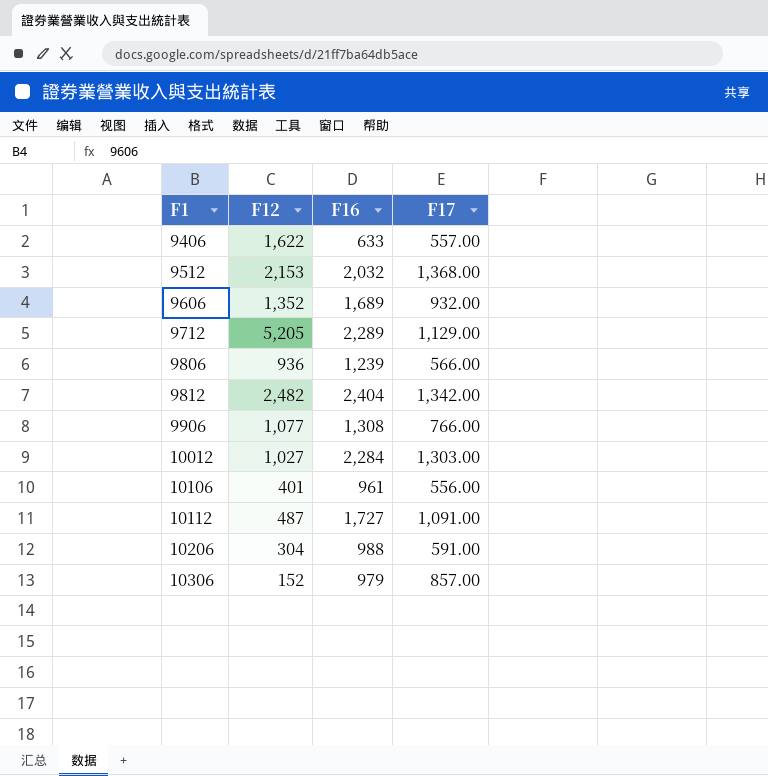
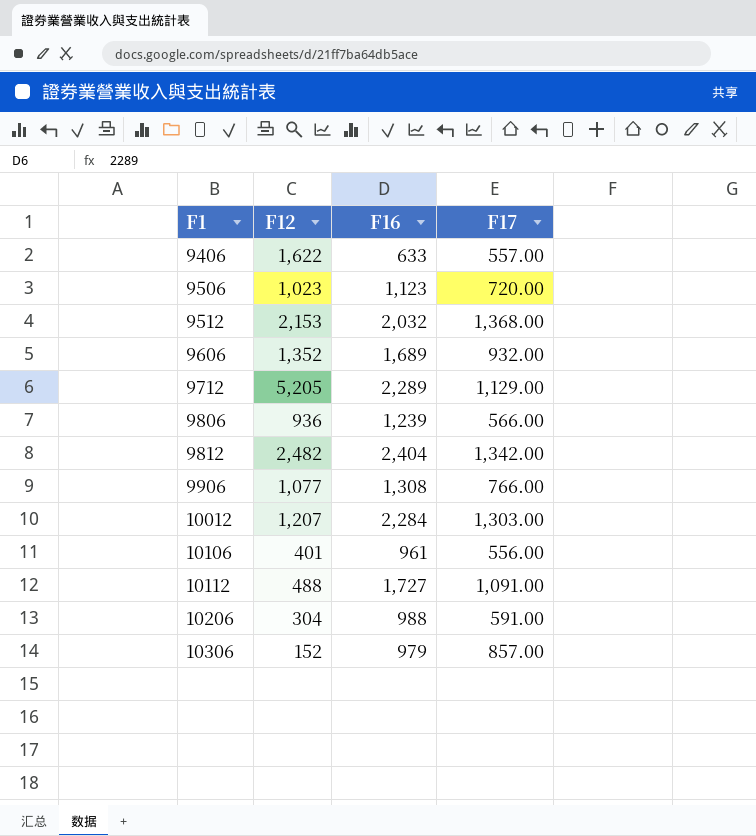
row 9506: none -> 1,023 | 1,123 | 720.00
10012 | F12: 1,027 -> 1,207
10112 | F12: 487 -> 488

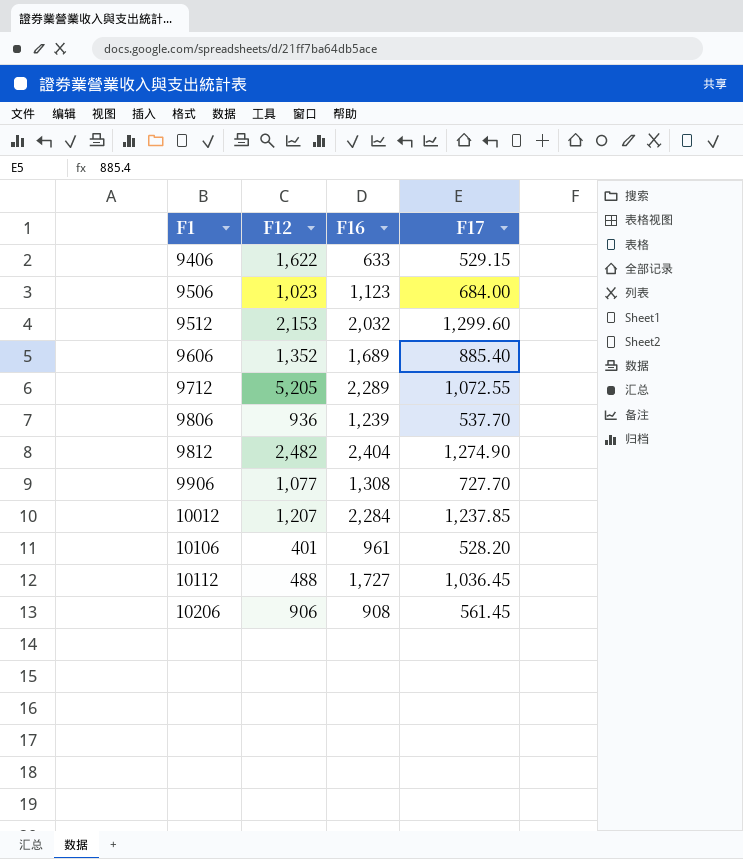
row 10306: 152 | 979 | 857.00 -> none
9406 | F17: 557.00 -> 529.15
9506 | F17: 720.00 -> 684.00
9512 | F17: 1,368.00 -> 1,299.60
9606 | F17: 932.00 -> 885.40
9712 | F17: 1,129.00 -> 1,072.55
9806 | F17: 566.00 -> 537.70
9812 | F17: 1,342.00 -> 1,274.90
9906 | F17: 766.00 -> 727.70
10012 | F17: 1,303.00 -> 1,237.85
10106 | F17: 556.00 -> 528.20
10112 | F17: 1,091.00 -> 1,036.45
10206 | F12: 304 -> 906
10206 | F16: 988 -> 908
10206 | F17: 591.00 -> 561.45

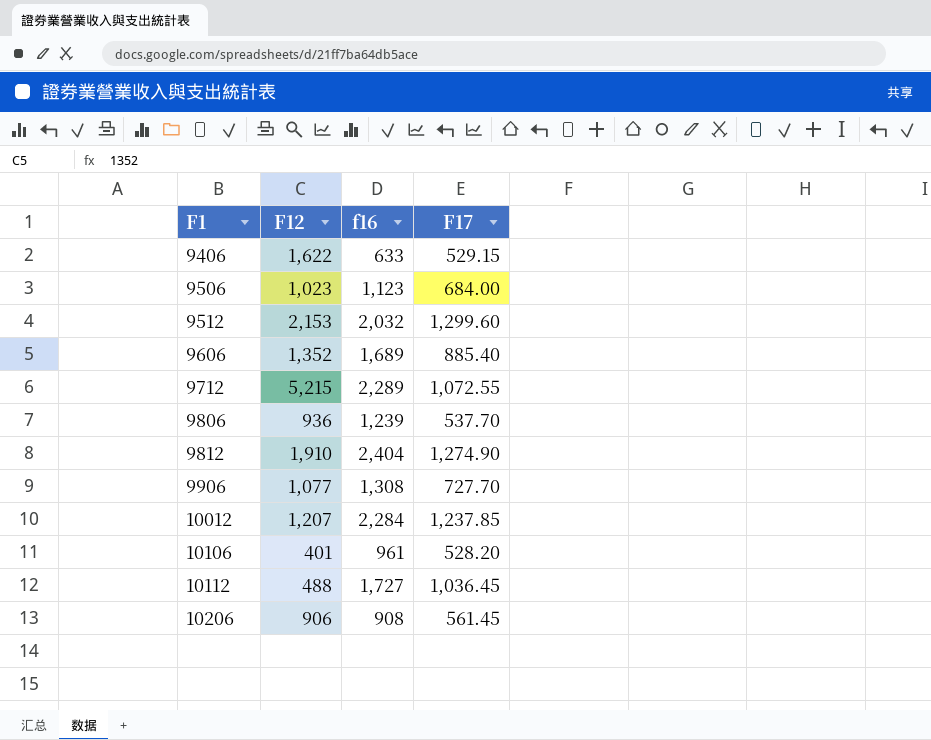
column name: F16 -> f16
9712 | F12: 5,205 -> 5,215
9812 | F12: 2,482 -> 1,910

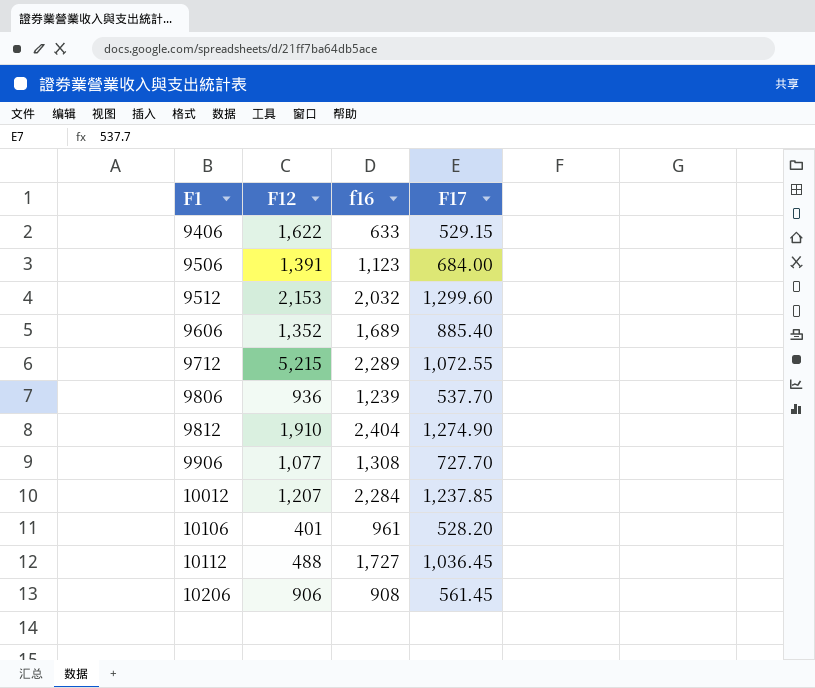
9506 | F12: 1,023 -> 1,391

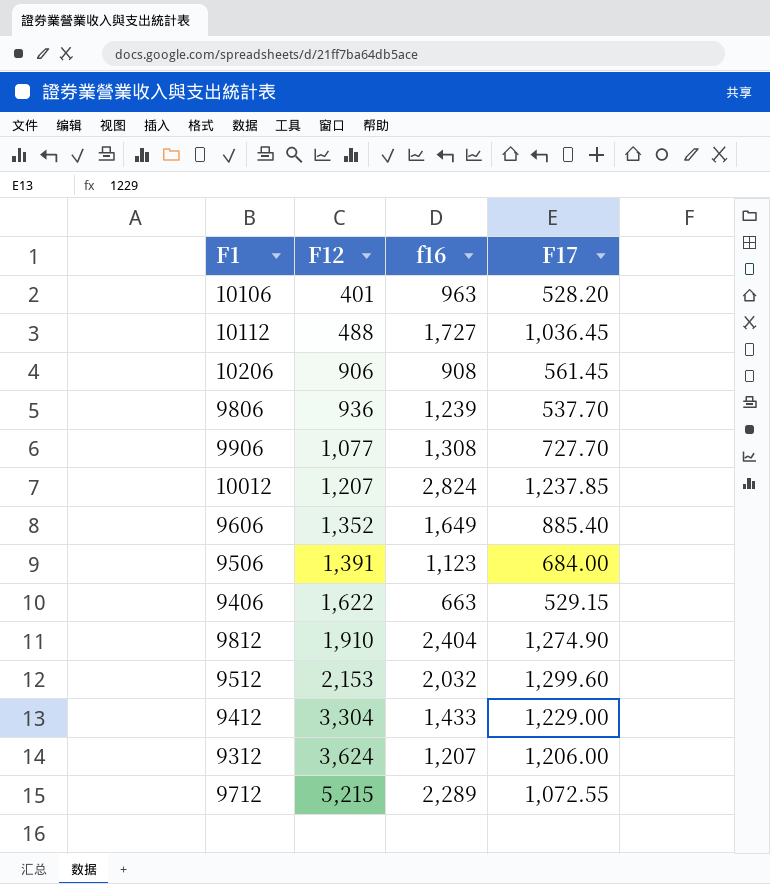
row order: F1 ascending -> F12 ascending
10106 | f16: 961 -> 963
10012 | f16: 2,284 -> 2,824
9606 | f16: 1,689 -> 1,649
9406 | f16: 633 -> 663
row 9412: none -> 3,304 | 1,433 | 1,229.00
row 9312: none -> 3,624 | 1,207 | 1,206.00

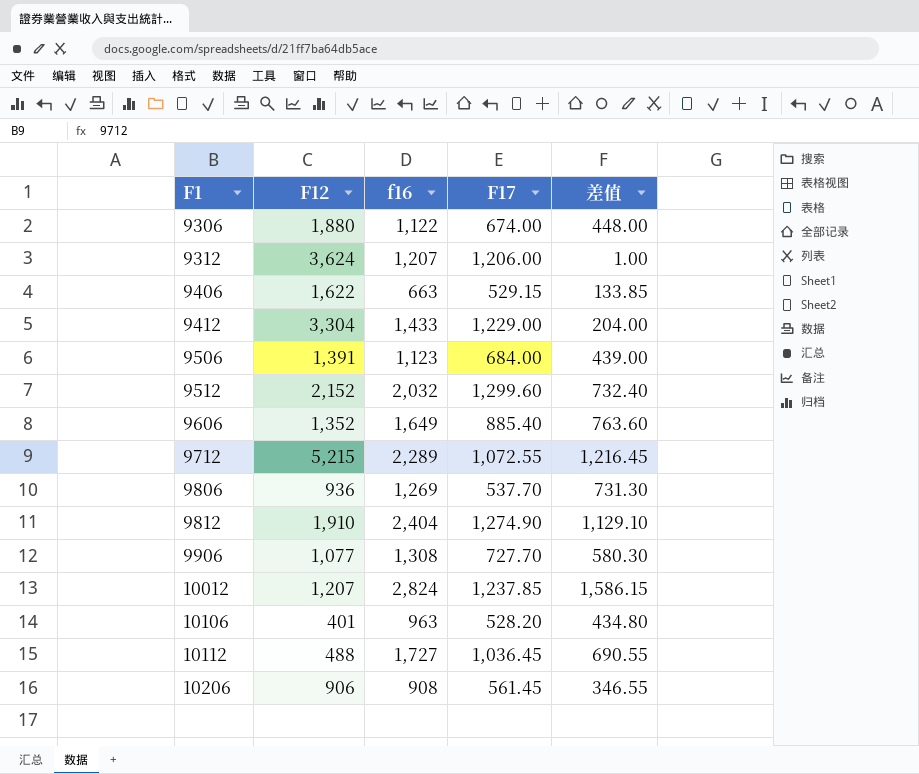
row order: F12 ascending -> F1 ascending
column 差值 | formula: none -> [f16] - [F17]
row 9306: none -> 1,880 | 1,122 | 674.00 | 448.00
9512 | F12: 2,153 -> 2,152
9806 | f16: 1,239 -> 1,269

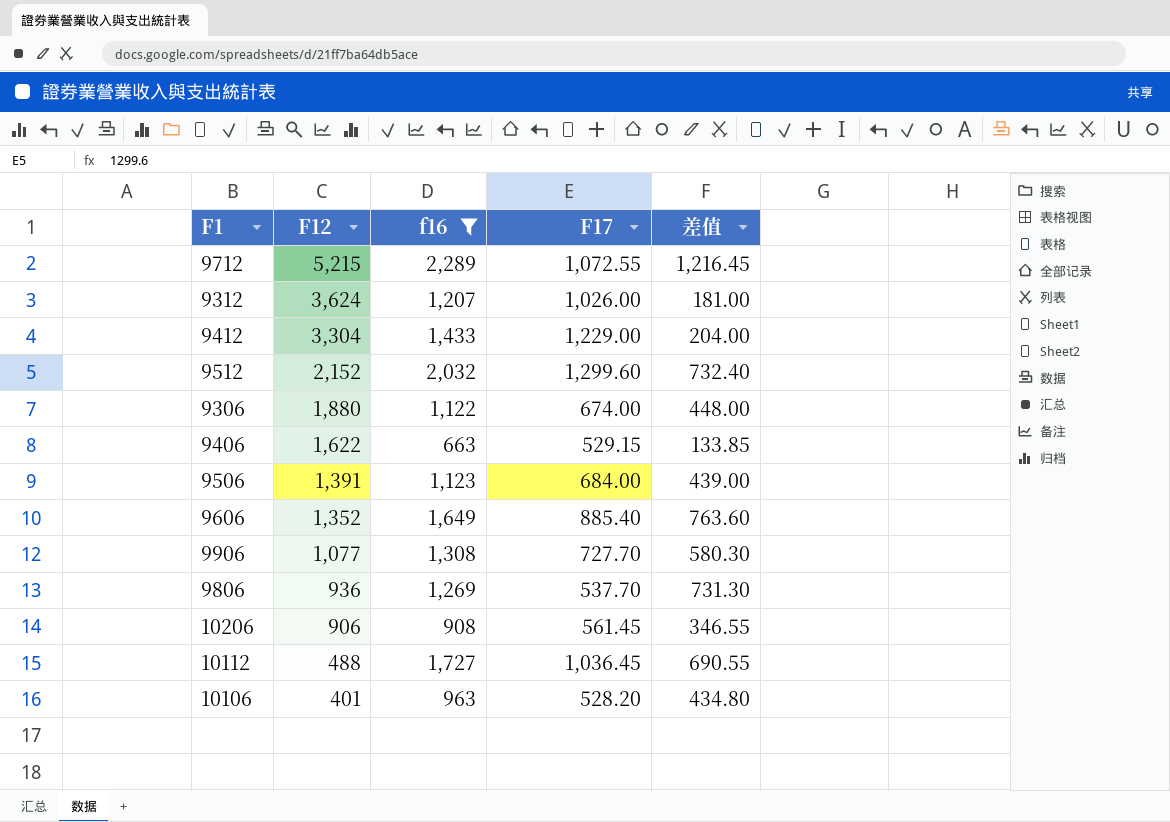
filter: none -> f16 <= 2,289
row order: F1 ascending -> F12 descending
9312 | F17: 1,206.00 -> 1,026.00
9312 | 差值: 1.00 -> 181.00

